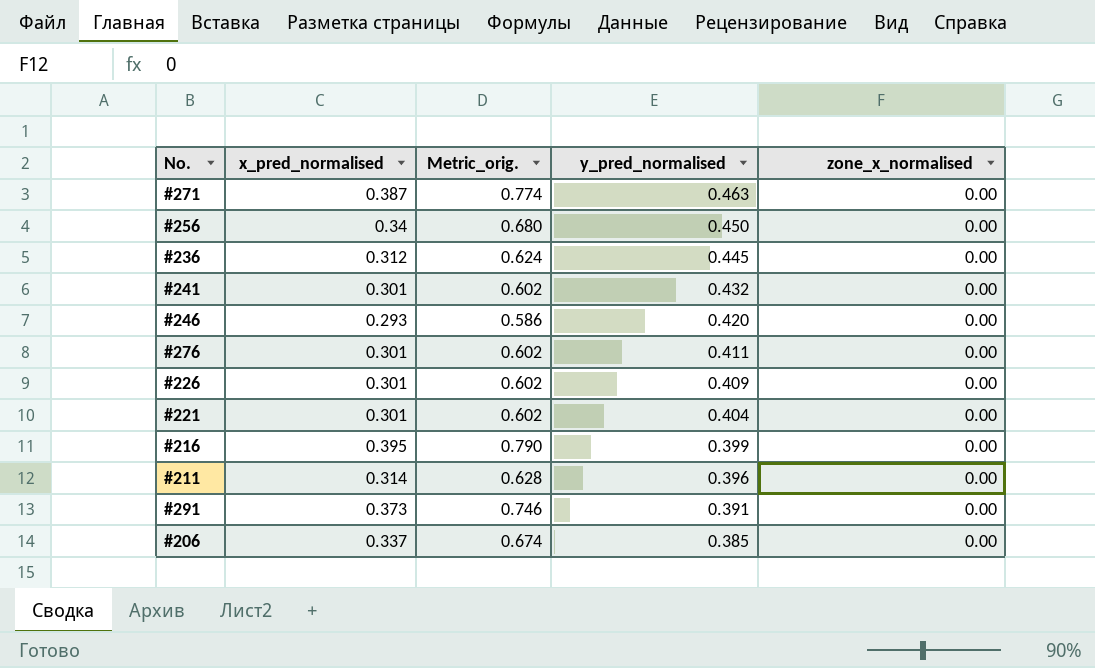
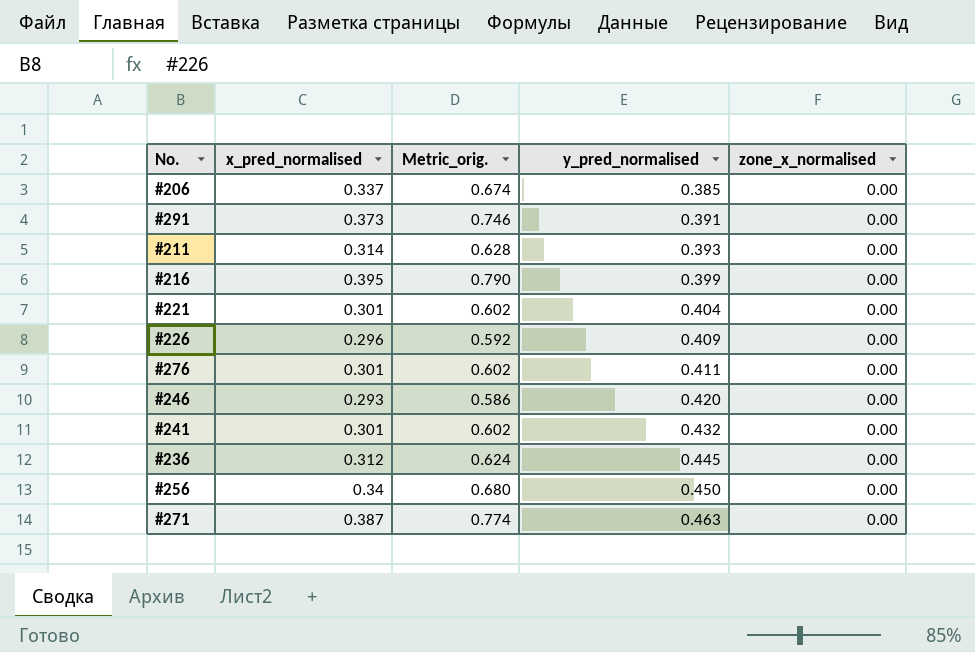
row order: y_pred_normalised descending -> y_pred_normalised ascending
#211 | y_pred_normalised: 0.396 -> 0.393
#226 | x_pred_normalised: 0.301 -> 0.296
#226 | Metric_orig.: 0.602 -> 0.592

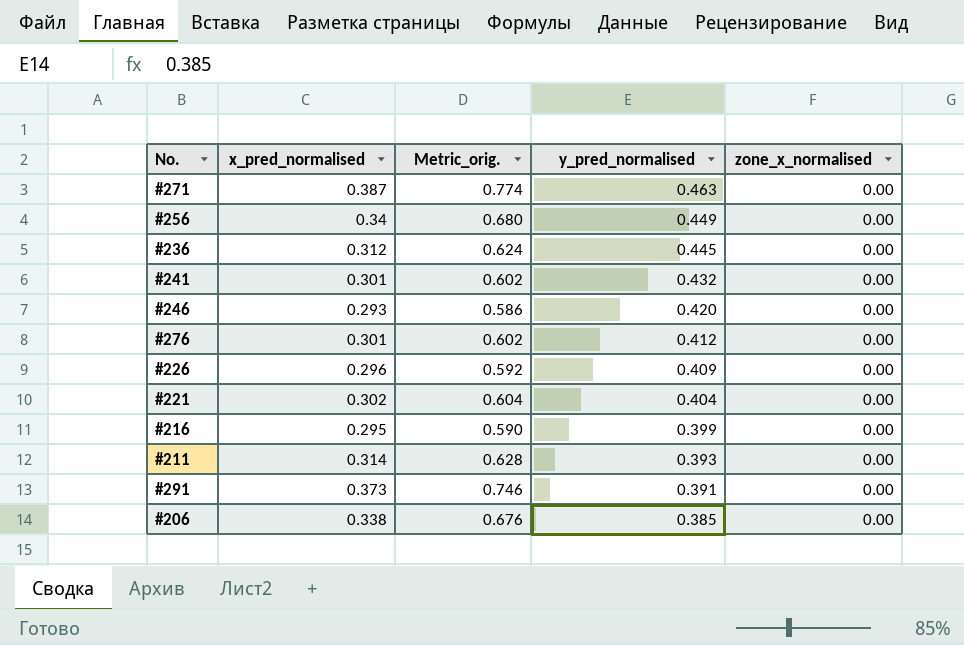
row order: y_pred_normalised ascending -> y_pred_normalised descending
#256 | y_pred_normalised: 0.450 -> 0.449
#276 | y_pred_normalised: 0.411 -> 0.412
#221 | x_pred_normalised: 0.301 -> 0.302
#221 | Metric_orig.: 0.602 -> 0.604
#216 | x_pred_normalised: 0.395 -> 0.295
#216 | Metric_orig.: 0.790 -> 0.590
#206 | x_pred_normalised: 0.337 -> 0.338
#206 | Metric_orig.: 0.674 -> 0.676

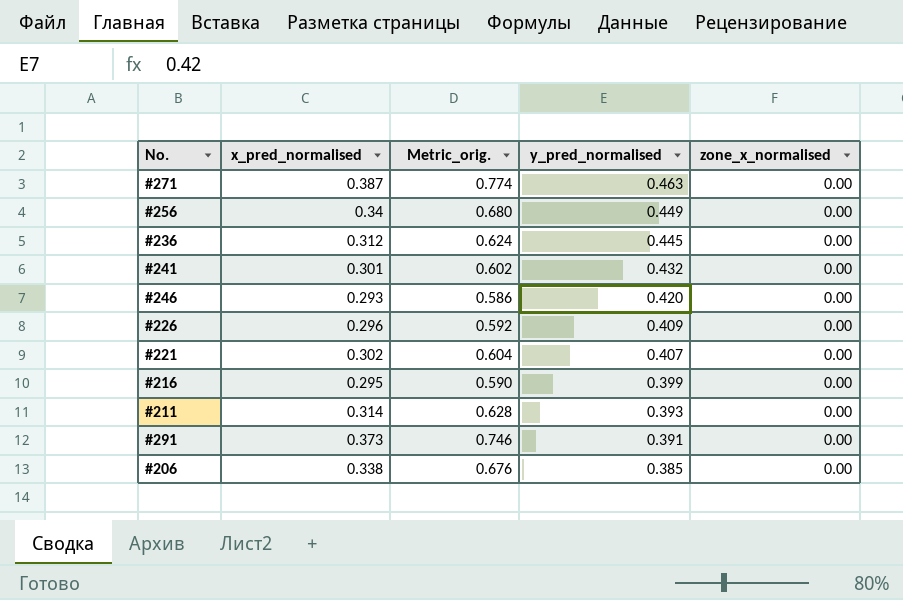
row #276: 0.301 | 0.602 | 0.412 | 0.00 -> none
#221 | y_pred_normalised: 0.404 -> 0.407

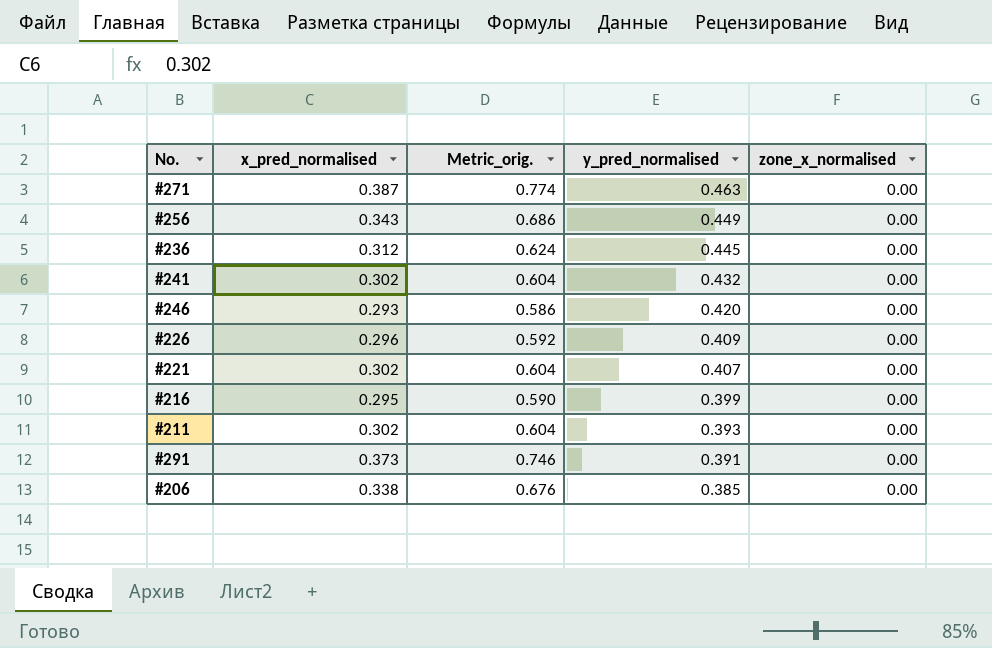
#256 | x_pred_normalised: 0.34 -> 0.343
#256 | Metric_orig.: 0.680 -> 0.686
#241 | x_pred_normalised: 0.301 -> 0.302
#241 | Metric_orig.: 0.602 -> 0.604
#211 | x_pred_normalised: 0.314 -> 0.302
#211 | Metric_orig.: 0.628 -> 0.604

